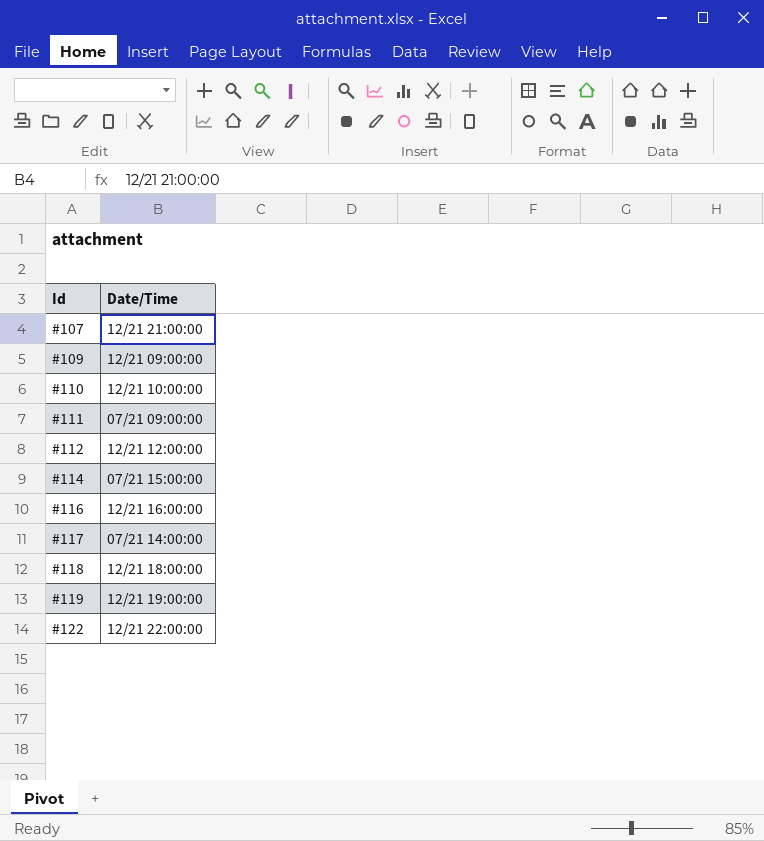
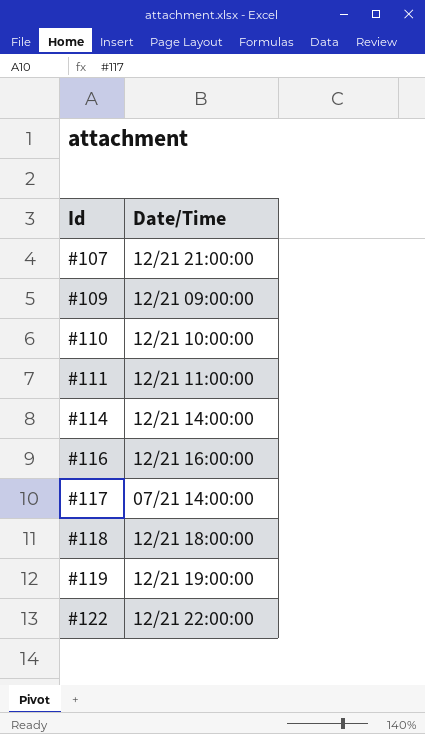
row #112: 12/21 12:00:00 -> none
#111 | Date/Time: 07/21 09:00:00 -> 12/21 11:00:00
#114 | Date/Time: 07/21 15:00:00 -> 12/21 14:00:00

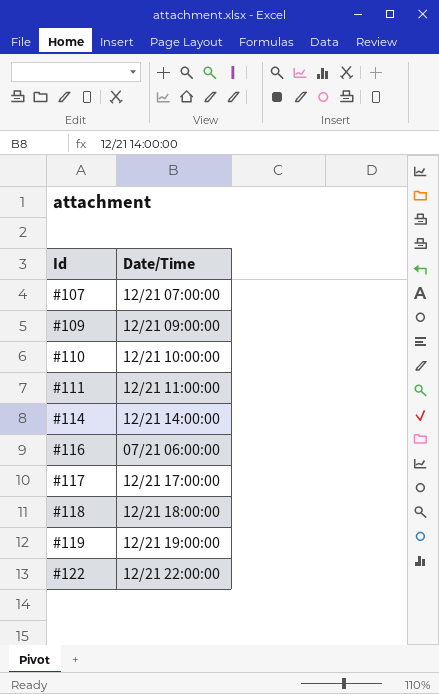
#107 | Date/Time: 12/21 21:00:00 -> 12/21 07:00:00
#116 | Date/Time: 12/21 16:00:00 -> 07/21 06:00:00
#117 | Date/Time: 07/21 14:00:00 -> 12/21 17:00:00

